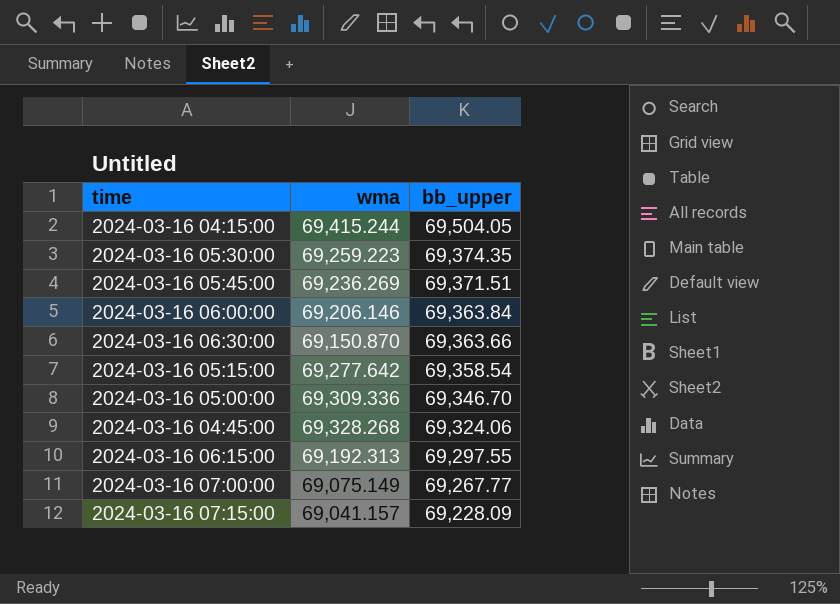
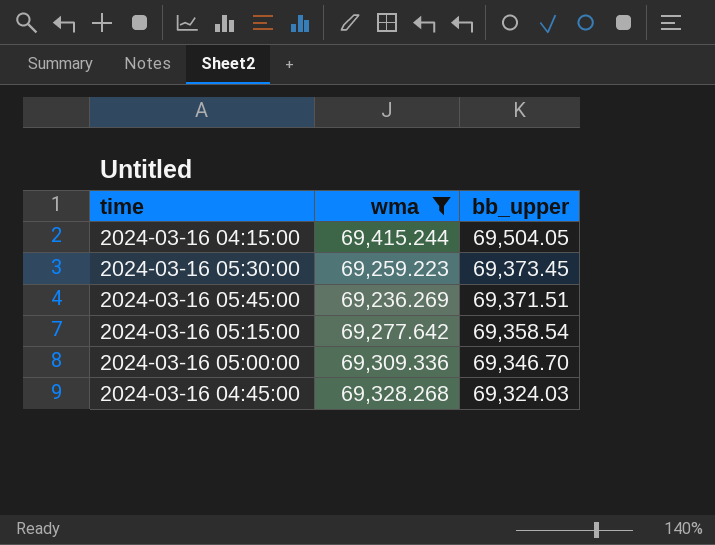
filter: none -> wma >= 69,236.269
2024-03-16 05:30:00 | bb_upper: 69,374.35 -> 69,373.45
2024-03-16 04:45:00 | bb_upper: 69,324.06 -> 69,324.03

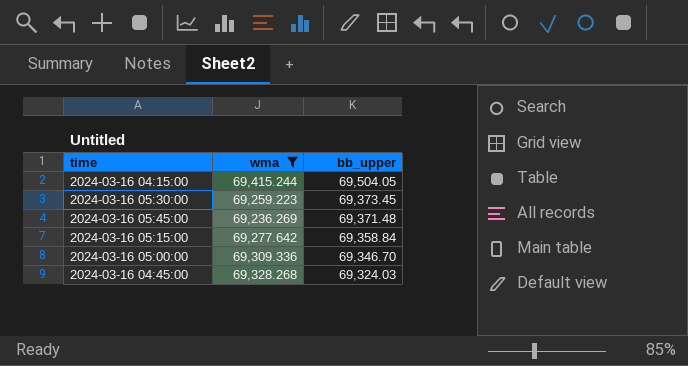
2024-03-16 05:45:00 | bb_upper: 69,371.51 -> 69,371.48
2024-03-16 05:15:00 | bb_upper: 69,358.54 -> 69,358.84

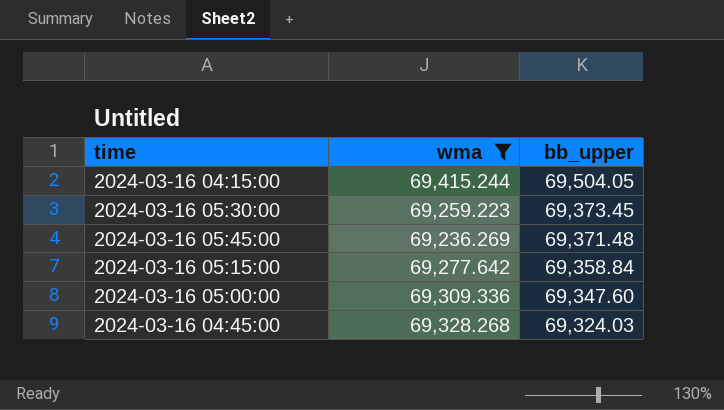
2024-03-16 05:00:00 | bb_upper: 69,346.70 -> 69,347.60

